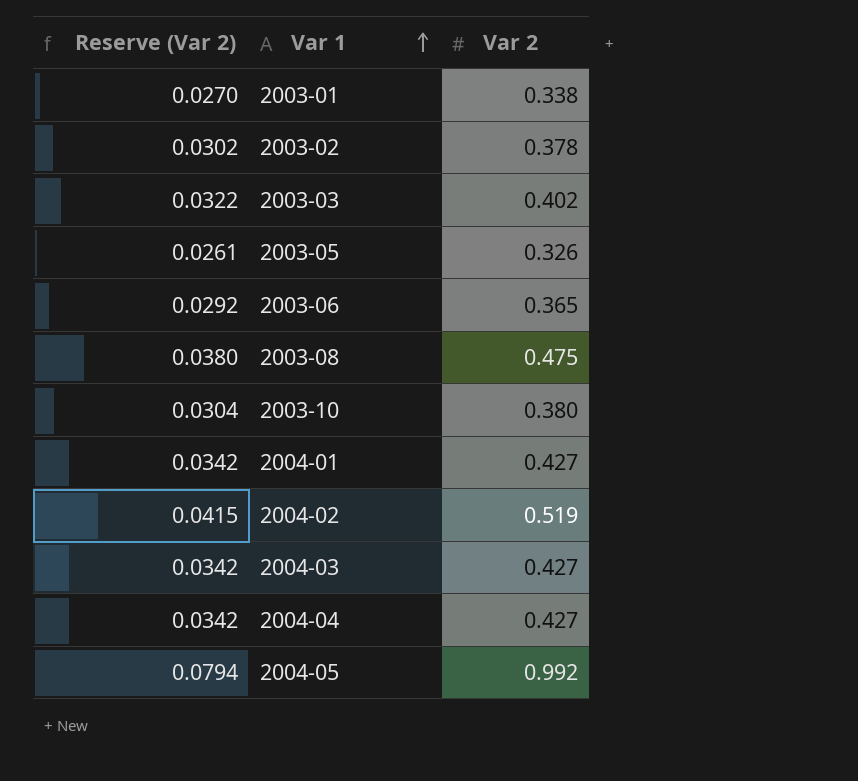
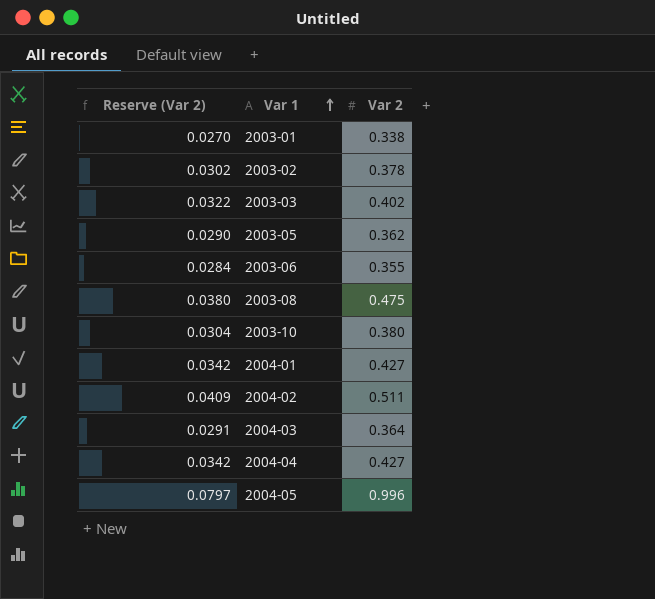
2003-05 | Reserve (Var 2): 0.0261 -> 0.0290
2003-05 | Var 2: 0.326 -> 0.362
2003-06 | Reserve (Var 2): 0.0292 -> 0.0284
2003-06 | Var 2: 0.365 -> 0.355
2004-02 | Reserve (Var 2): 0.0415 -> 0.0409
2004-02 | Var 2: 0.519 -> 0.511
2004-03 | Reserve (Var 2): 0.0342 -> 0.0291
2004-03 | Var 2: 0.427 -> 0.364
2004-05 | Reserve (Var 2): 0.0794 -> 0.0797
2004-05 | Var 2: 0.992 -> 0.996

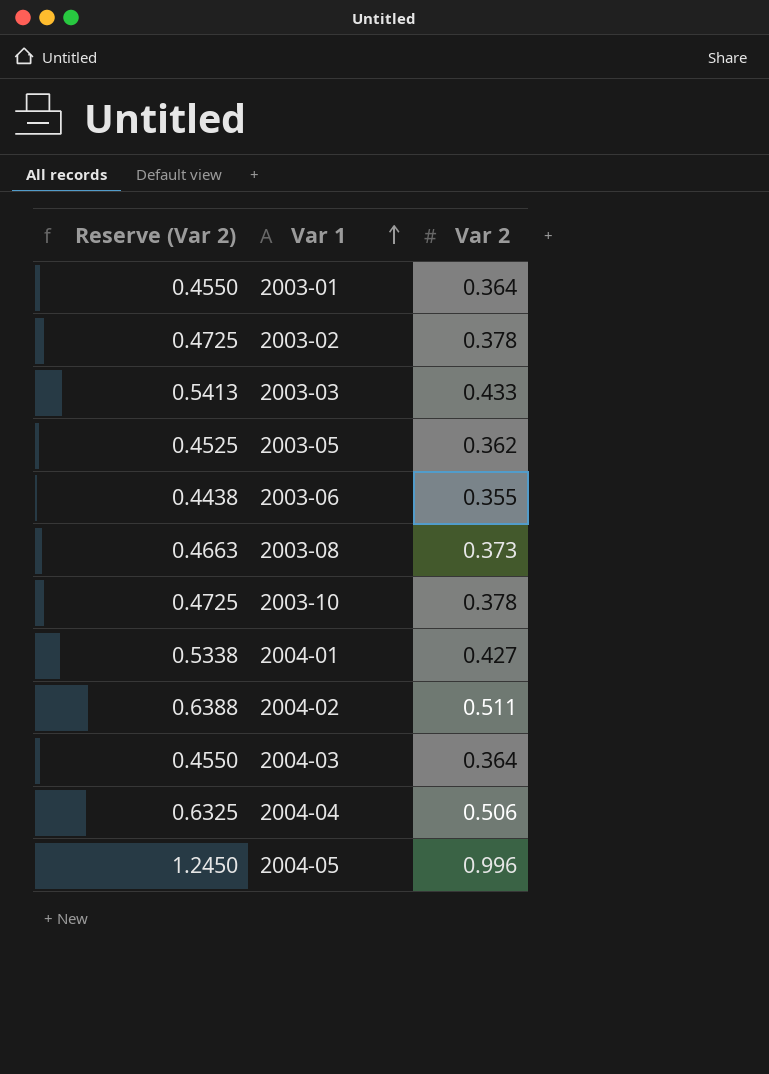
column Reserve (Var 2) | formula: [Var 2] * 0.08 -> [Var 2] * 1.25
2003-01 | Var 2: 0.338 -> 0.364
2003-03 | Var 2: 0.402 -> 0.433
2003-08 | Var 2: 0.475 -> 0.373
2003-10 | Var 2: 0.380 -> 0.378
2004-04 | Var 2: 0.427 -> 0.506

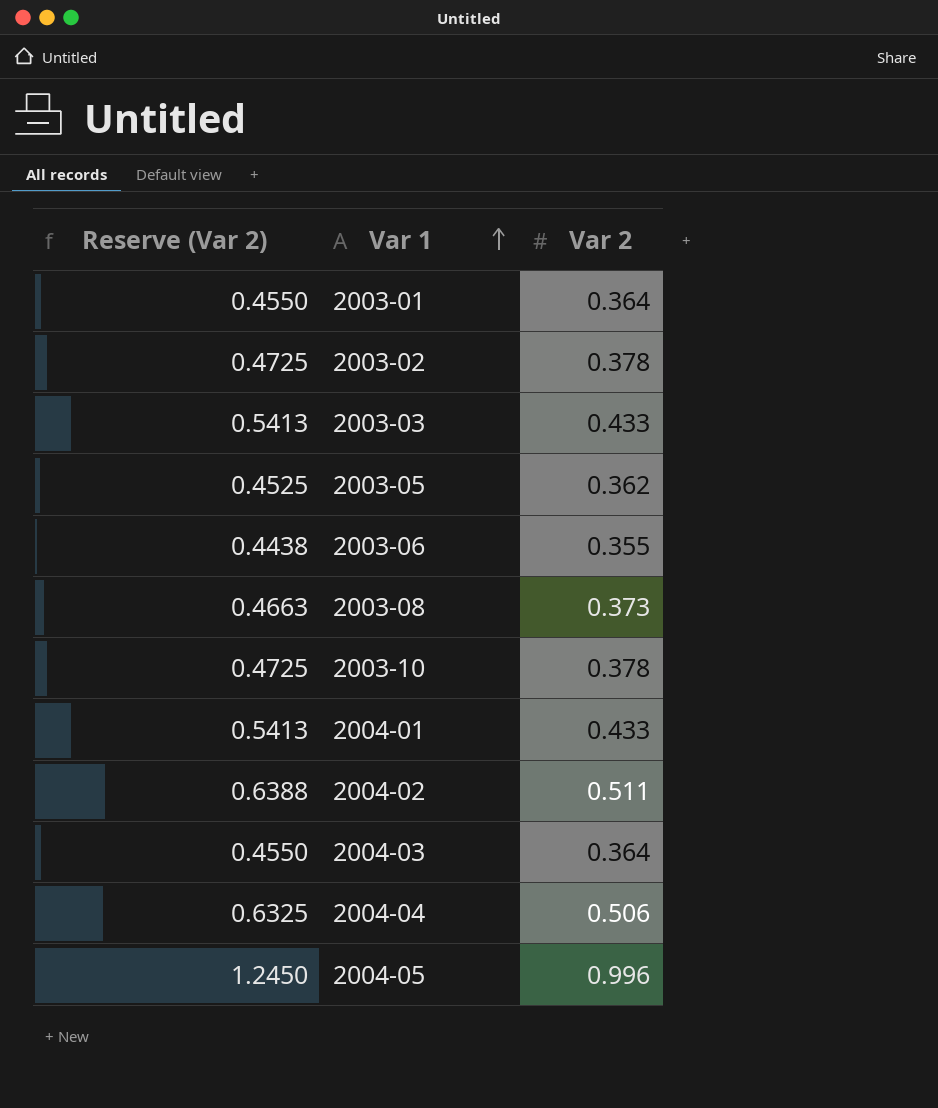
2004-01 | Reserve (Var 2): 0.5338 -> 0.5413
2004-01 | Var 2: 0.427 -> 0.433

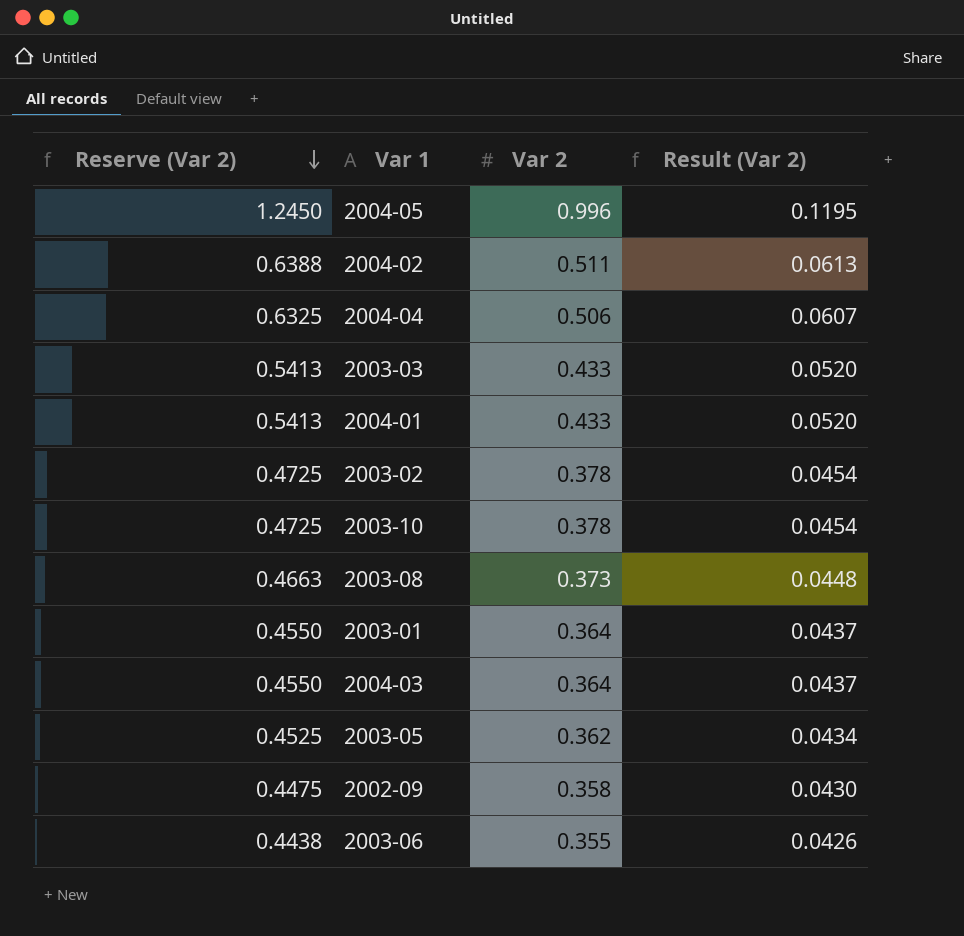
row order: Var 1 ascending -> Reserve (Var 2) descending
column Result (Var 2) | formula: none -> [Var 2] * 0.12
row 2002-09: none -> 0.4475 | 0.358 | 0.0430

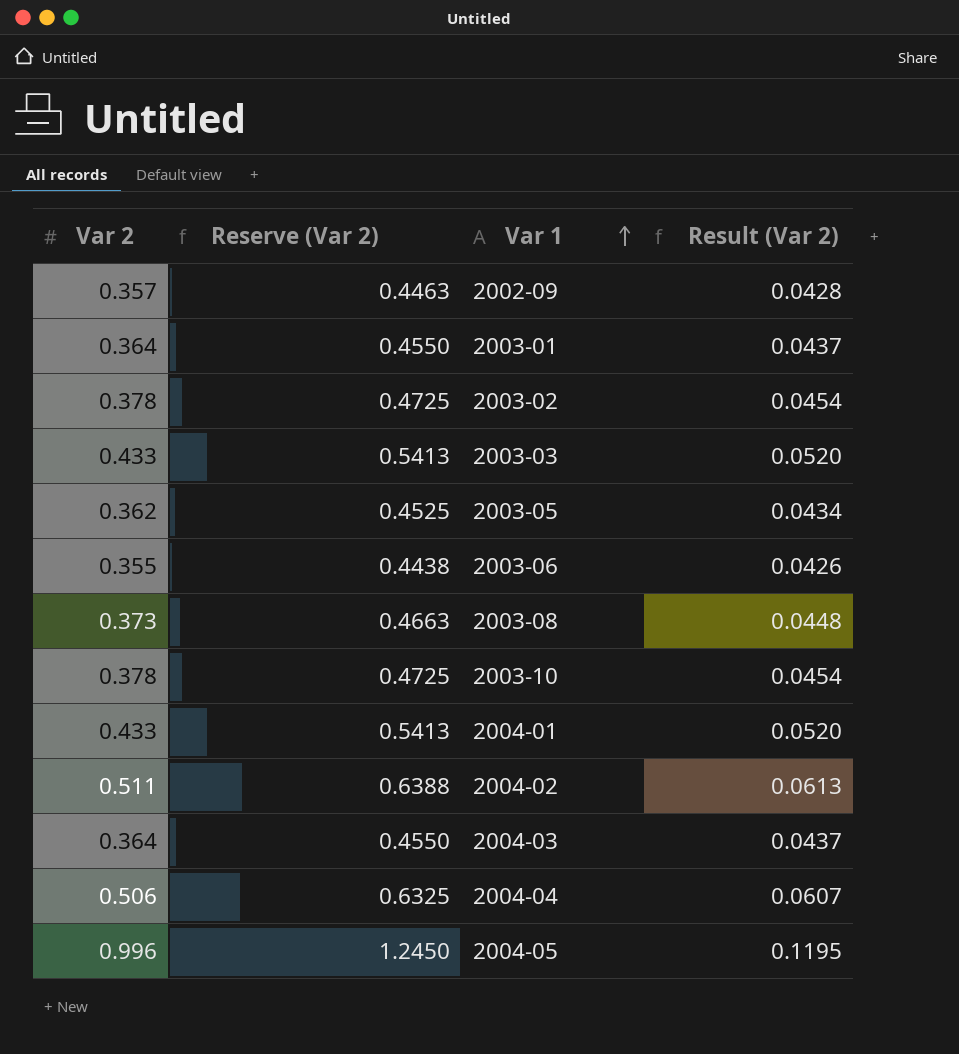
row order: Reserve (Var 2) descending -> Var 1 ascending
column Var 2 | position: 3 -> 1
2002-09 | Var 2: 0.358 -> 0.357
2002-09 | Reserve (Var 2): 0.4475 -> 0.4463
2002-09 | Result (Var 2): 0.0430 -> 0.0428

